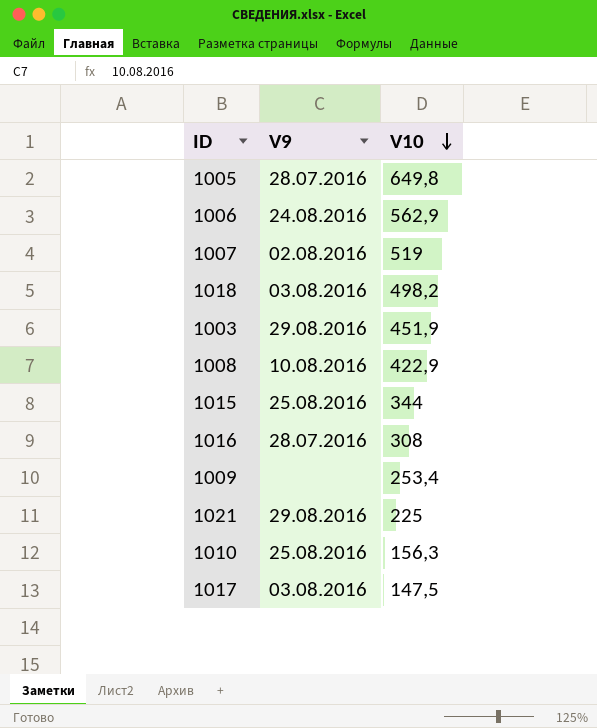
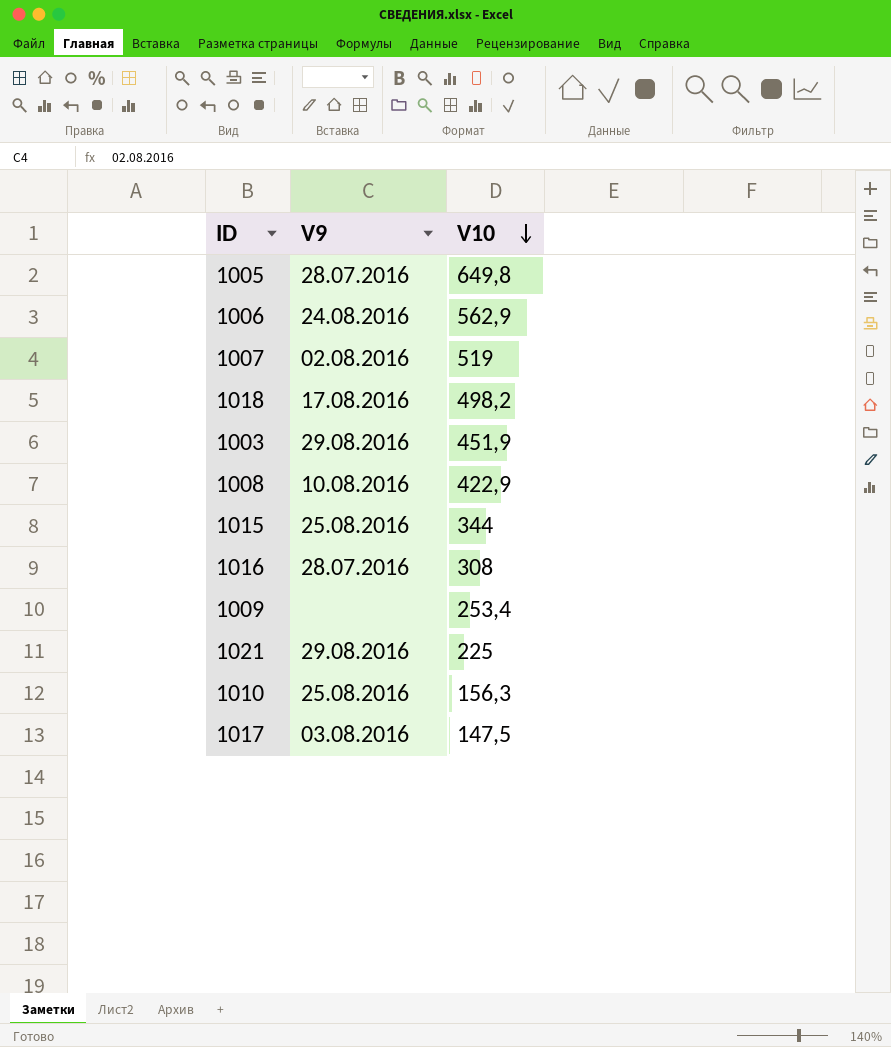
1018 | V9: 03.08.2016 -> 17.08.2016

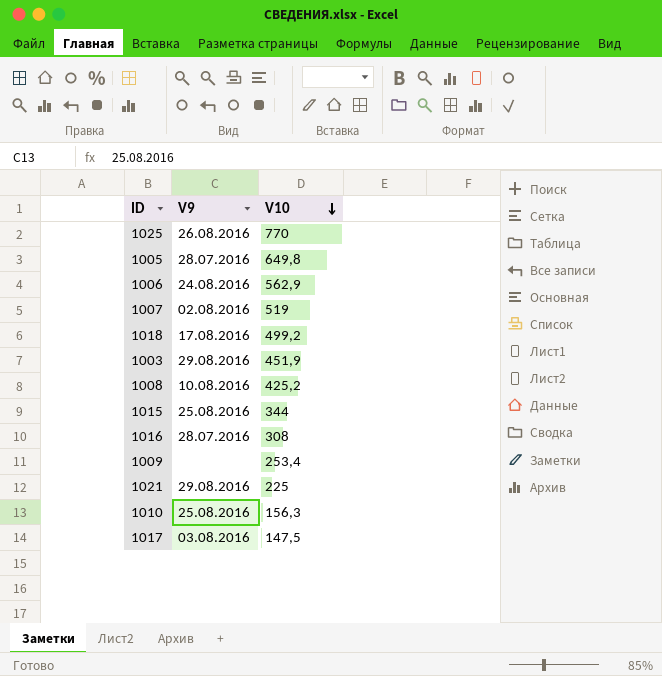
row 1025: none -> 26.08.2016 | 770
1018 | V10: 498,2 -> 499,2
1008 | V10: 422,9 -> 425,2

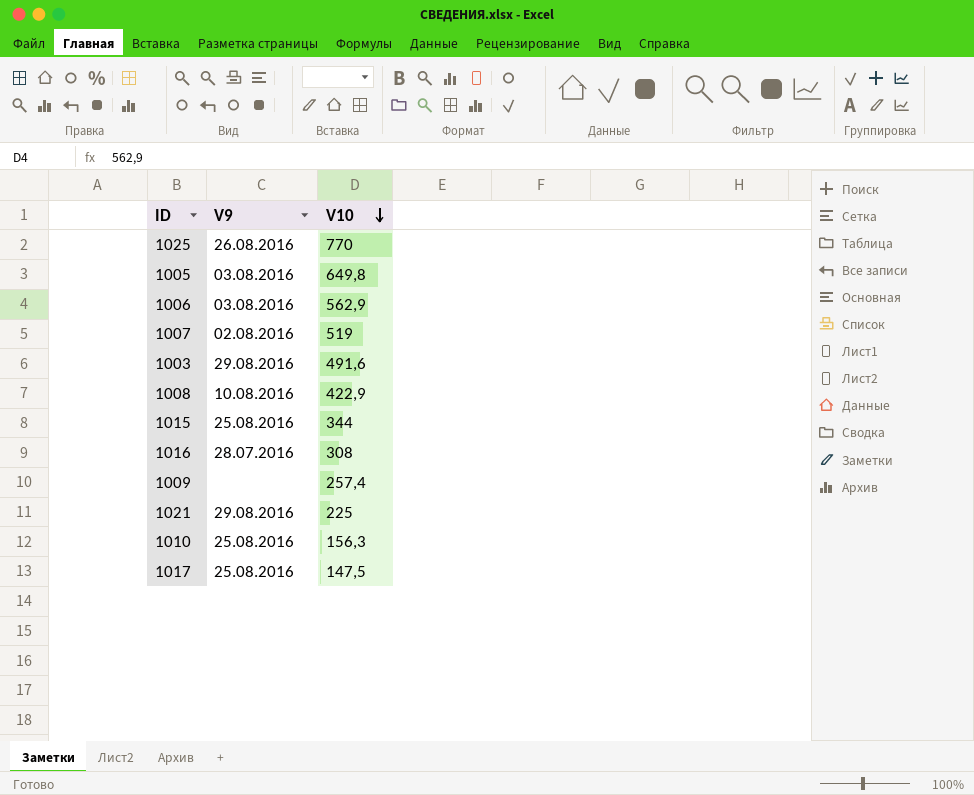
row 1018: 17.08.2016 | 499,2 -> none
1005 | V9: 28.07.2016 -> 03.08.2016
1006 | V9: 24.08.2016 -> 03.08.2016
1003 | V10: 451,9 -> 491,6
1008 | V10: 425,2 -> 422,9
1009 | V10: 253,4 -> 257,4
1017 | V9: 03.08.2016 -> 25.08.2016

